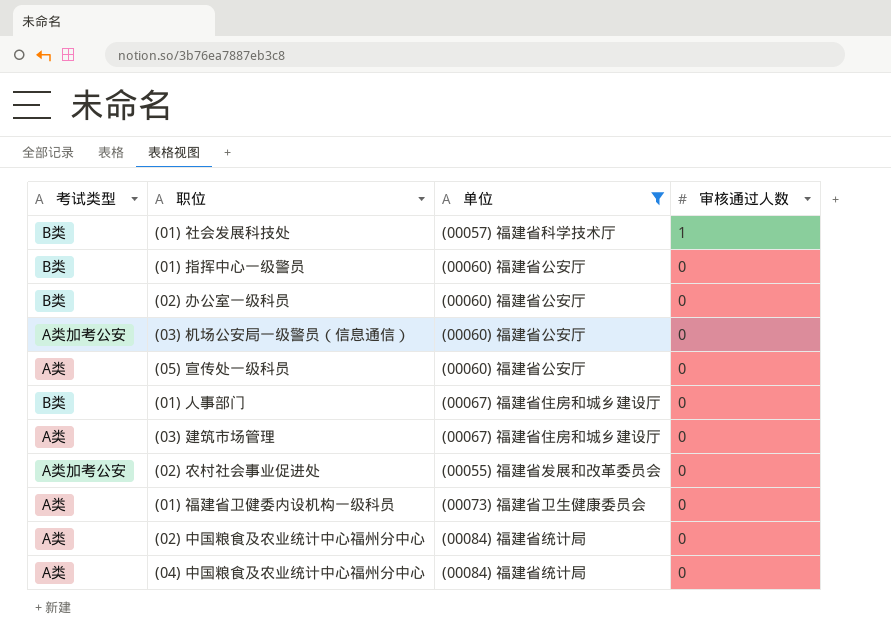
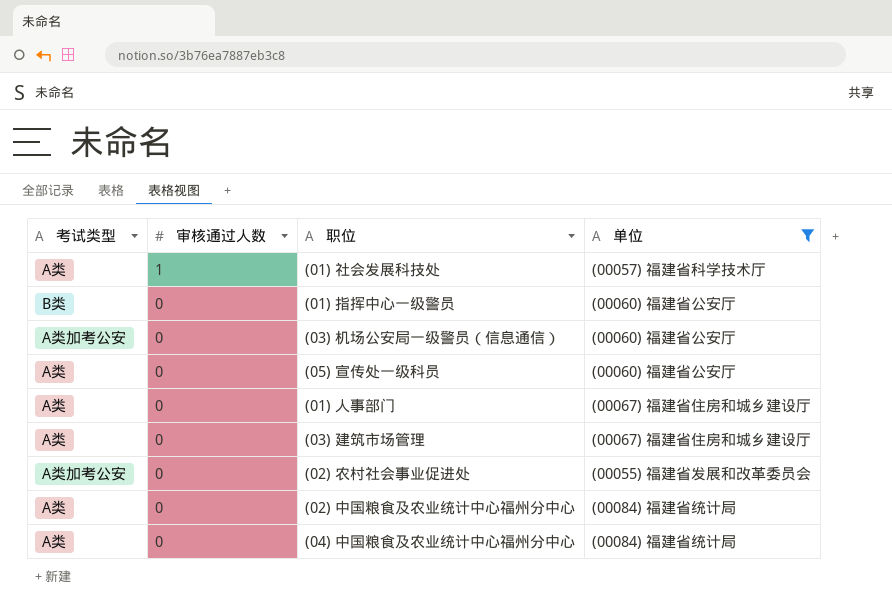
column 审核通过人数 | position: 4 -> 2
row (02) 办公室一级科员: B类 | (00060) 福建省公安厅 | 0 -> none
row (01) 福建省卫健委内设机构一级科员: A类 | (00073) 福建省卫生健康委员会 | 0 -> none
(01) 社会发展科技处 | 考试类型: B类 -> A类
(01) 人事部门 | 考试类型: B类 -> A类

